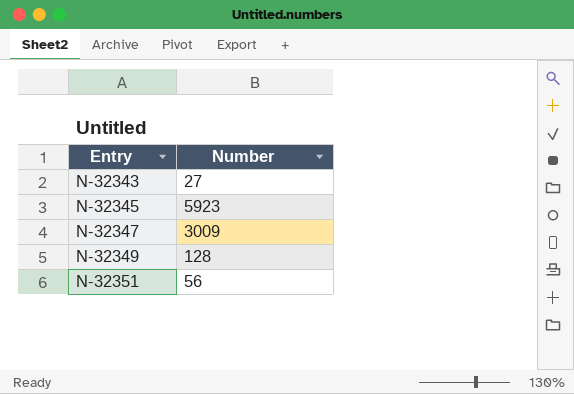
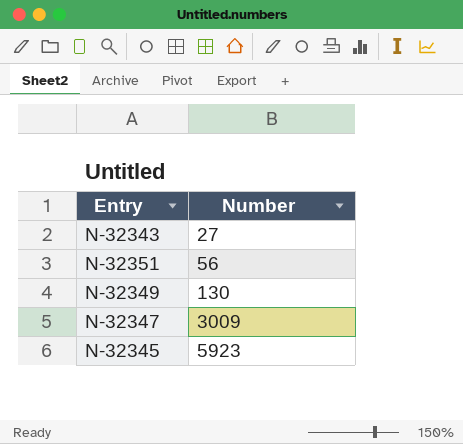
row order: Entry ascending -> Number ascending
N-32349 | Number: 128 -> 130

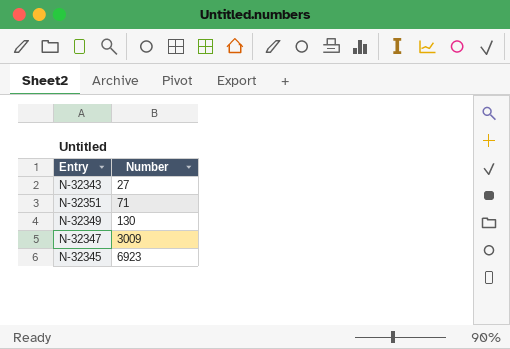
N-32351 | Number: 56 -> 71
N-32345 | Number: 5923 -> 6923

